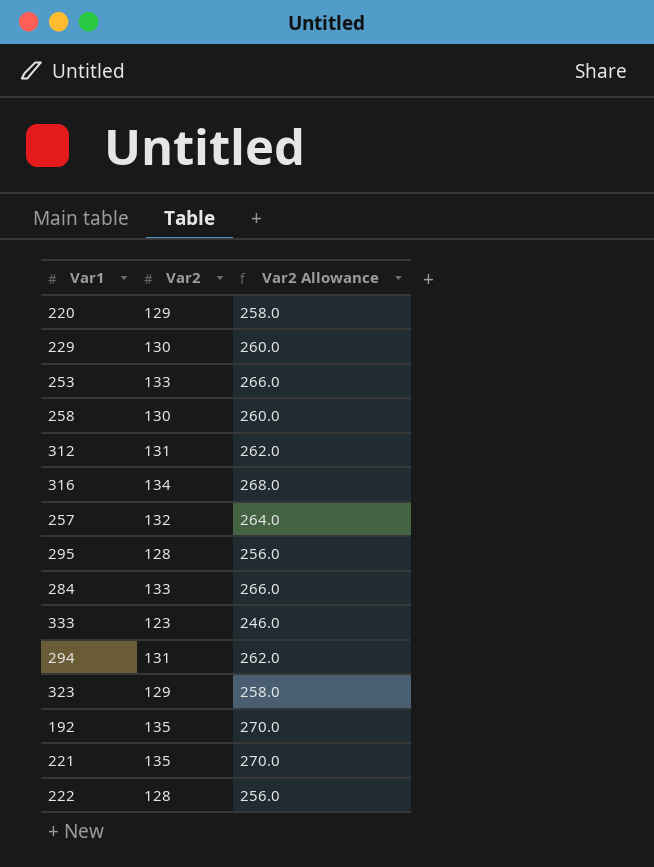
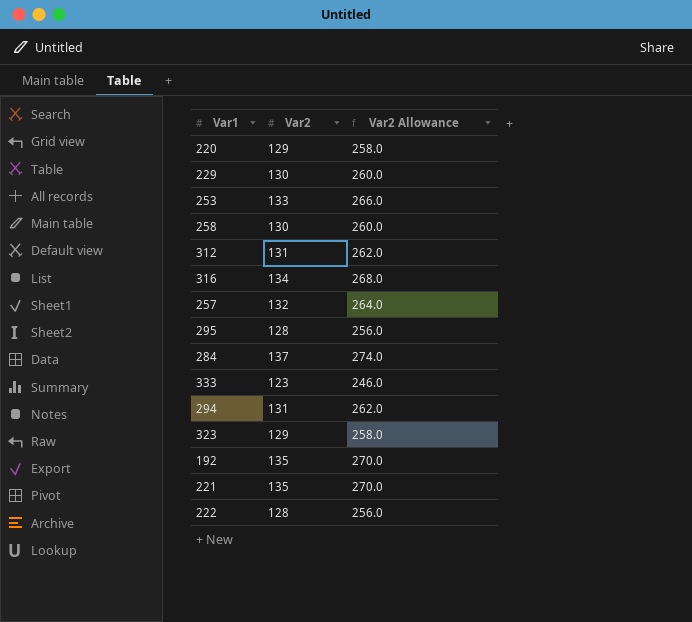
284 | Var2: 133 -> 137
284 | Var2 Allowance: 266.0 -> 274.0

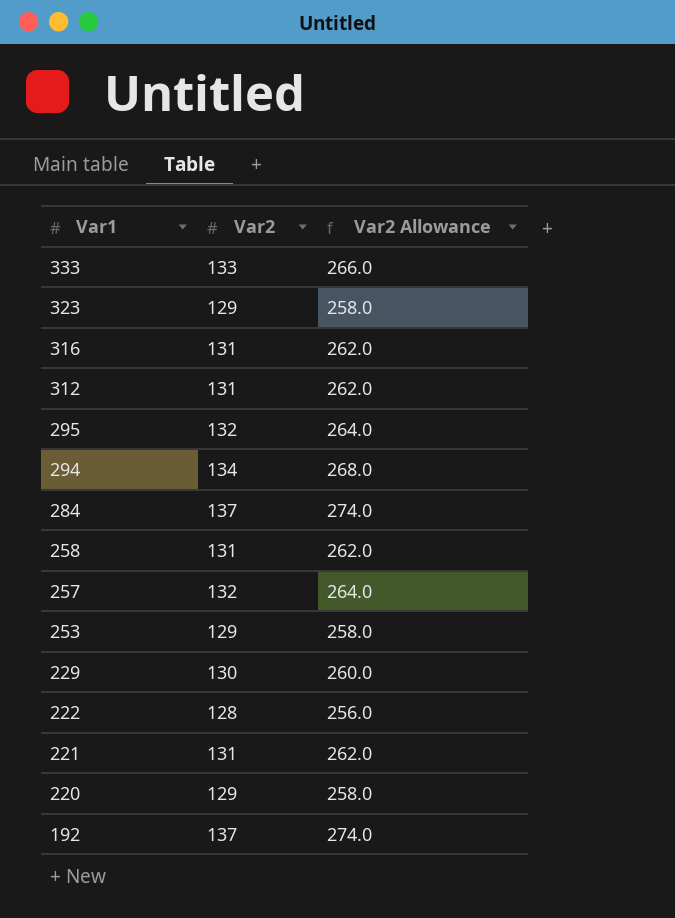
row order: none -> Var1 descending
333 | Var2: 123 -> 133
333 | Var2 Allowance: 246.0 -> 266.0
316 | Var2: 134 -> 131
316 | Var2 Allowance: 268.0 -> 262.0
295 | Var2: 128 -> 132
295 | Var2 Allowance: 256.0 -> 264.0
294 | Var2: 131 -> 134
294 | Var2 Allowance: 262.0 -> 268.0
258 | Var2: 130 -> 131
258 | Var2 Allowance: 260.0 -> 262.0
253 | Var2: 133 -> 129
253 | Var2 Allowance: 266.0 -> 258.0
221 | Var2: 135 -> 131
221 | Var2 Allowance: 270.0 -> 262.0
192 | Var2: 135 -> 137
192 | Var2 Allowance: 270.0 -> 274.0

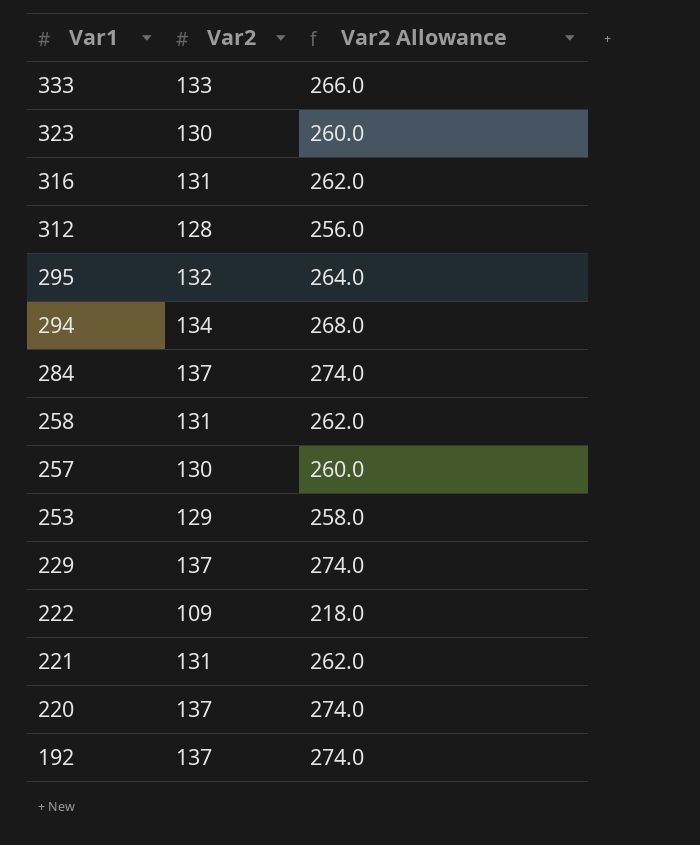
323 | Var2: 129 -> 130
323 | Var2 Allowance: 258.0 -> 260.0
312 | Var2: 131 -> 128
312 | Var2 Allowance: 262.0 -> 256.0
257 | Var2: 132 -> 130
257 | Var2 Allowance: 264.0 -> 260.0
229 | Var2: 130 -> 137
229 | Var2 Allowance: 260.0 -> 274.0
222 | Var2: 128 -> 109
222 | Var2 Allowance: 256.0 -> 218.0
220 | Var2: 129 -> 137
220 | Var2 Allowance: 258.0 -> 274.0

